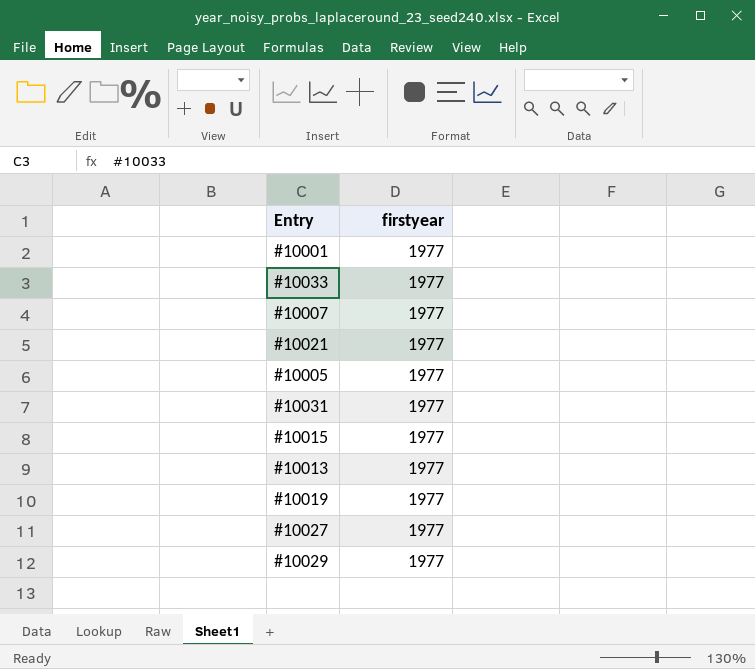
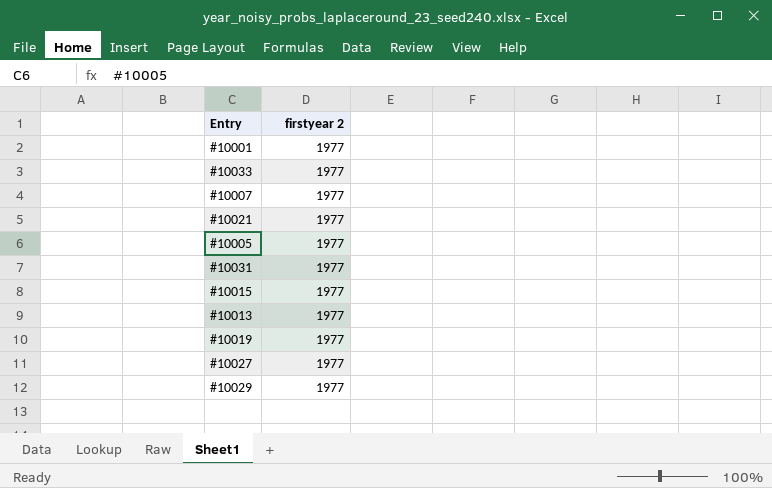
column name: firstyear -> firstyear 2

